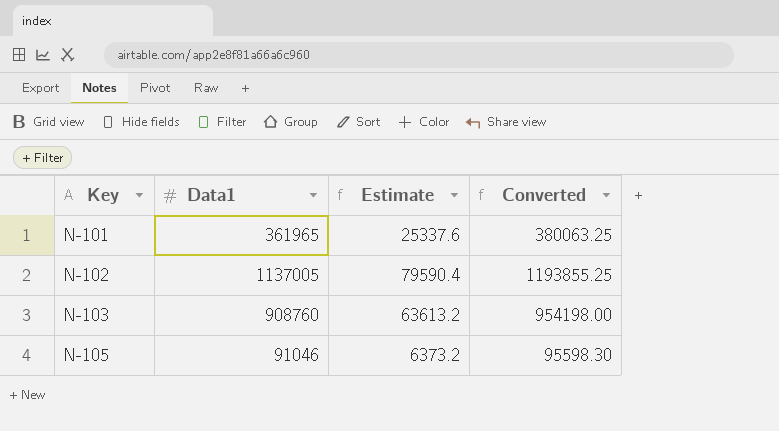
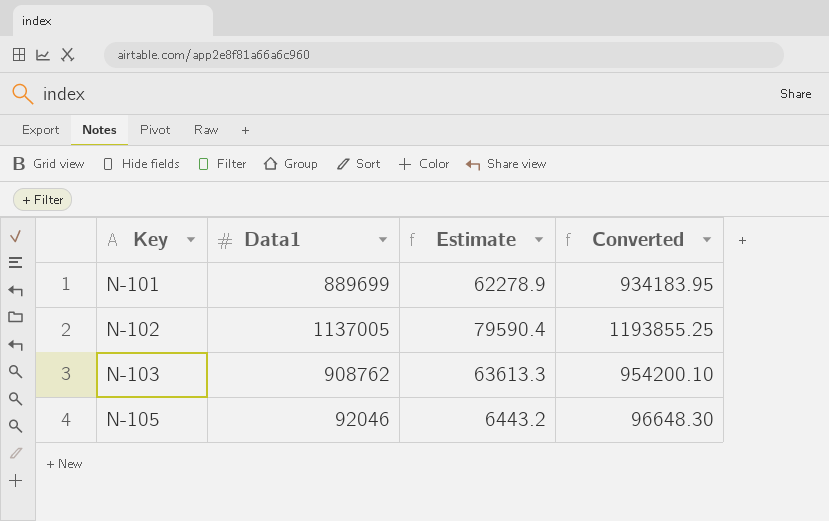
N-101 | Data1: 361965 -> 889699
N-101 | Estimate: 25337.6 -> 62278.9
N-101 | Converted: 380063.25 -> 934183.95
N-103 | Data1: 908760 -> 908762
N-103 | Estimate: 63613.2 -> 63613.3
N-103 | Converted: 954198.00 -> 954200.10
N-105 | Data1: 91046 -> 92046
N-105 | Estimate: 6373.2 -> 6443.2
N-105 | Converted: 95598.30 -> 96648.30

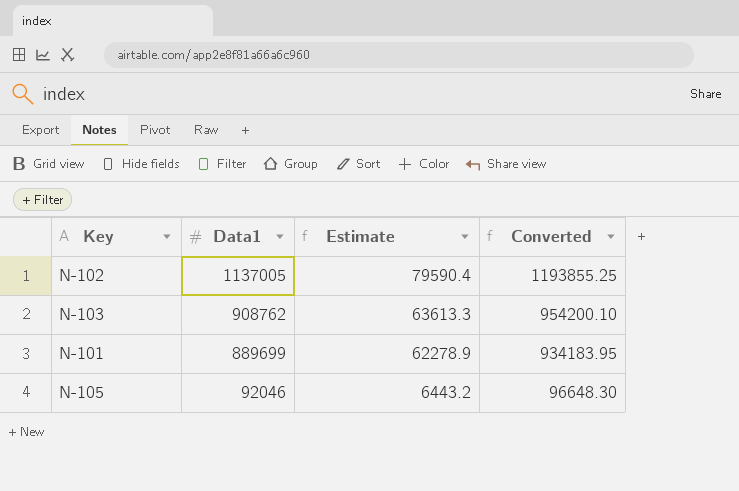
row order: Key ascending -> Data1 descending

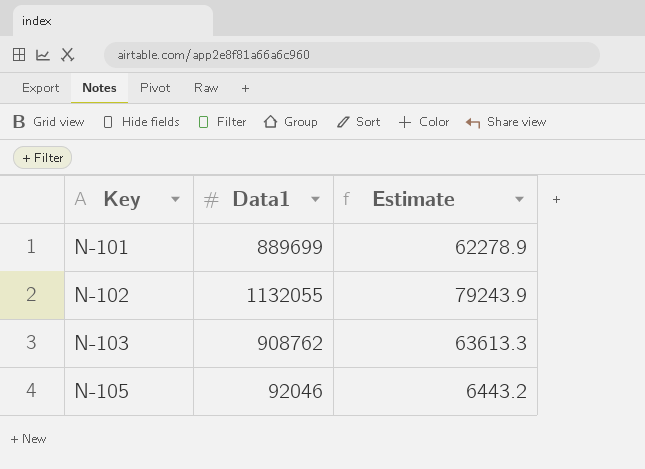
row order: Data1 descending -> Key ascending
column Converted | formula: [Data1] * 1.05 -> none
N-102 | Data1: 1137005 -> 1132055
N-102 | Estimate: 79590.4 -> 79243.9

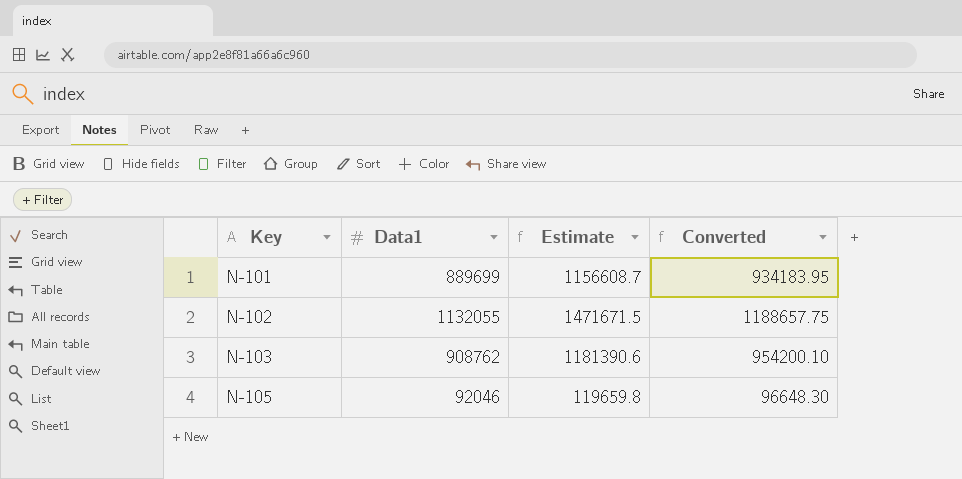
column Estimate | formula: [Data1] * 0.07 -> [Data1] * 1.3
column Converted | formula: none -> [Data1] * 1.05

